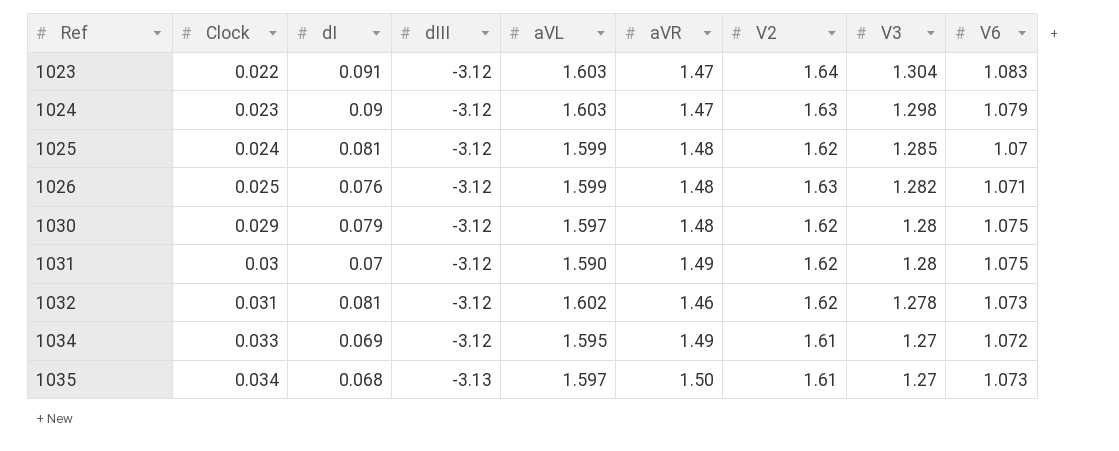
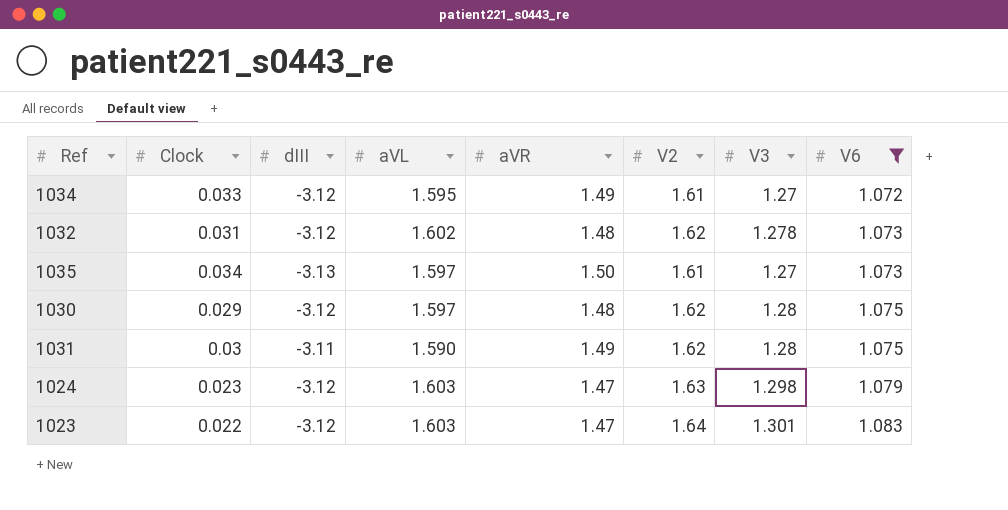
filter: none -> V6 >= 1.072
row order: Ref ascending -> V6 ascending
column dI | position: 3 -> none
1032 | aVR: 1.46 -> 1.48
1031 | dIII: -3.12 -> -3.11
1023 | V3: 1.304 -> 1.301

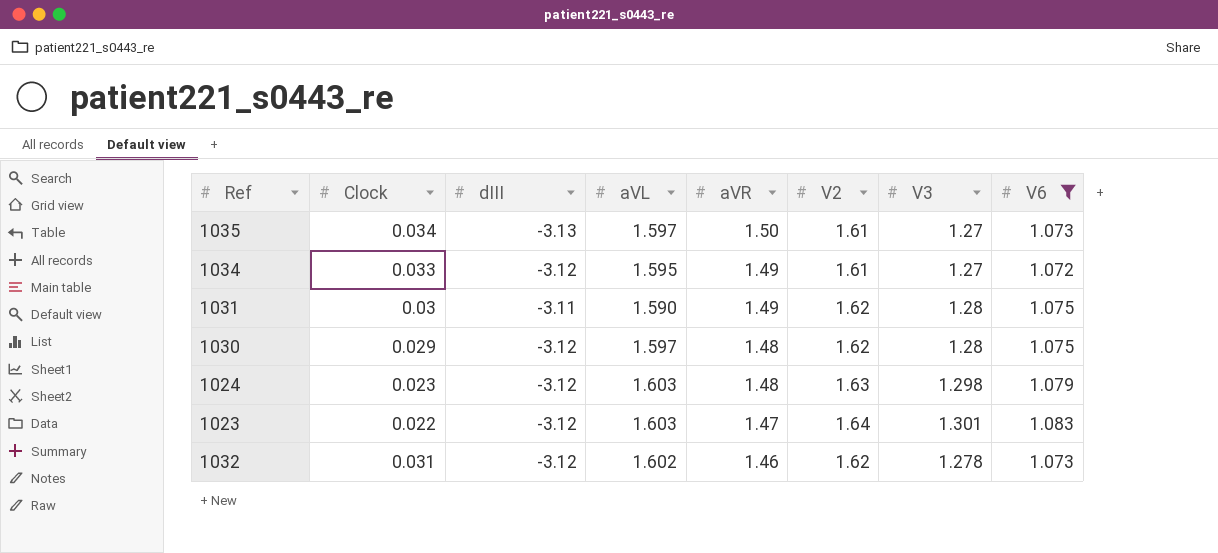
row order: V6 ascending -> aVR descending
1024 | aVR: 1.47 -> 1.48
1032 | aVR: 1.48 -> 1.46

